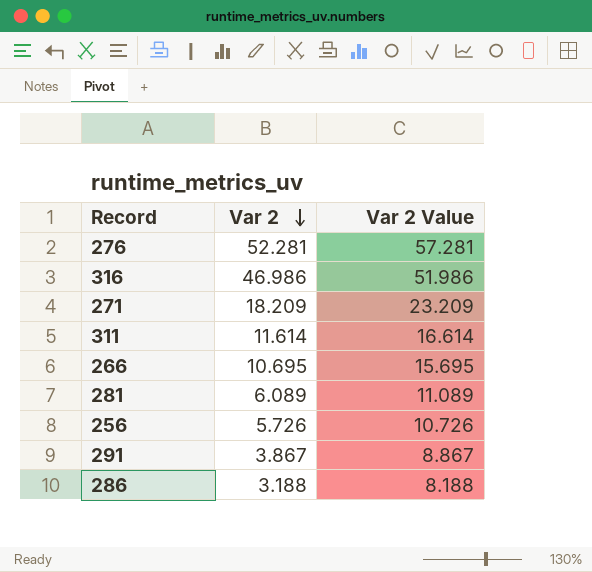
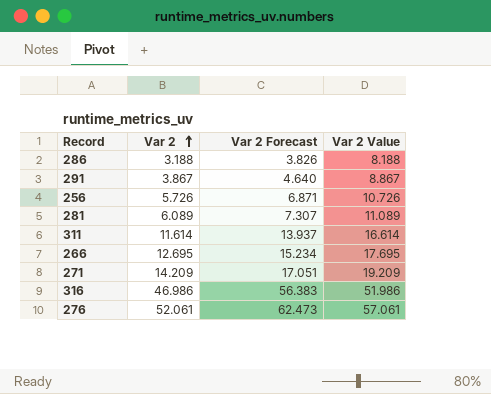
row order: Var 2 descending -> Var 2 ascending
column Var 2 Forecast | formula: none -> [Var 2] * 1.2
266 | Var 2: 10.695 -> 12.695
266 | Var 2 Value: 15.695 -> 17.695
271 | Var 2: 18.209 -> 14.209
271 | Var 2 Value: 23.209 -> 19.209
276 | Var 2: 52.281 -> 52.061
276 | Var 2 Value: 57.281 -> 57.061

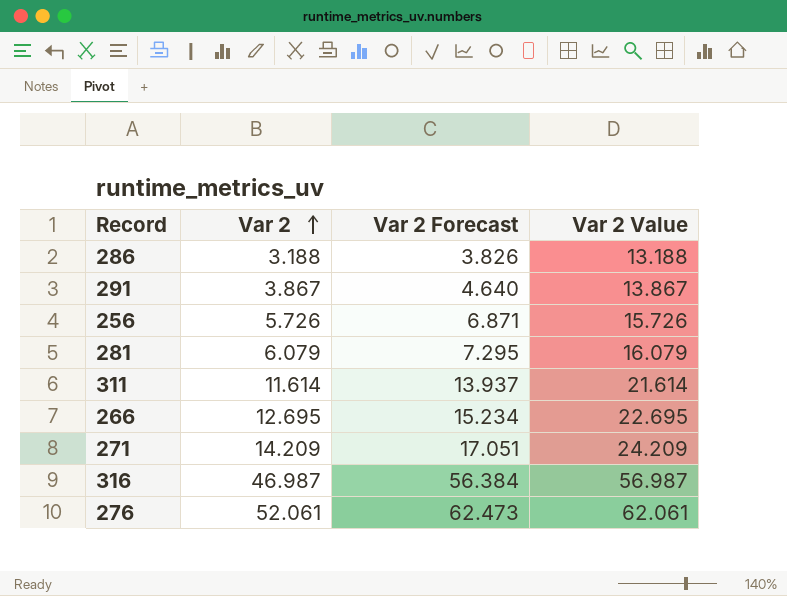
column Var 2 Value | formula: [Var 2] + 5 -> [Var 2] + 10
281 | Var 2: 6.089 -> 6.079
281 | Var 2 Forecast: 7.307 -> 7.295
316 | Var 2: 46.986 -> 46.987
316 | Var 2 Forecast: 56.383 -> 56.384

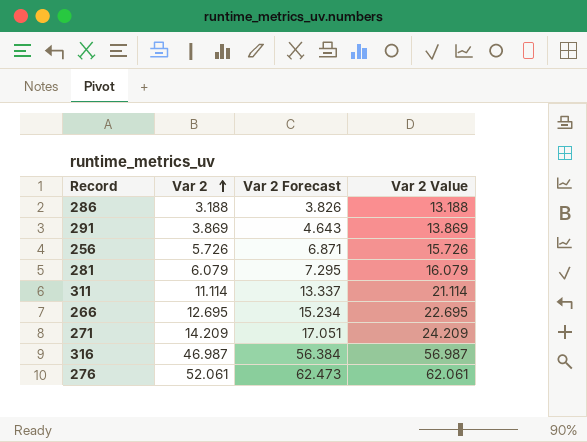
291 | Var 2: 3.867 -> 3.869
291 | Var 2 Forecast: 4.640 -> 4.643
291 | Var 2 Value: 13.867 -> 13.869
311 | Var 2: 11.614 -> 11.114
311 | Var 2 Forecast: 13.937 -> 13.337
311 | Var 2 Value: 21.614 -> 21.114

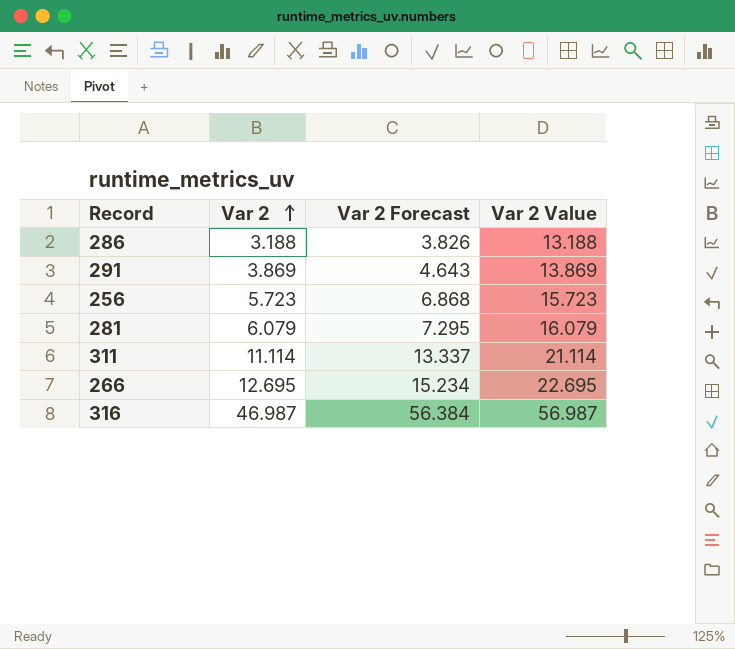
row 271: 14.209 | 17.051 | 24.209 -> none
row 276: 52.061 | 62.473 | 62.061 -> none
256 | Var 2: 5.726 -> 5.723
256 | Var 2 Forecast: 6.871 -> 6.868
256 | Var 2 Value: 15.726 -> 15.723

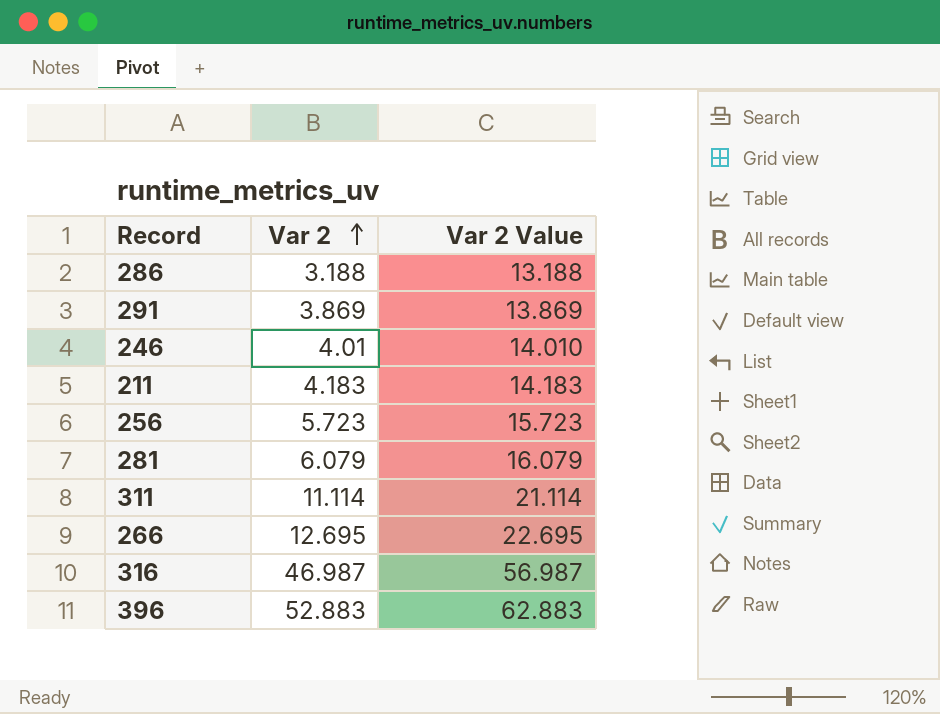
column Var 2 Forecast | formula: [Var 2] * 1.2 -> none
row 246: none -> 4.01 | 14.010
row 211: none -> 4.183 | 14.183
row 396: none -> 52.883 | 62.883

